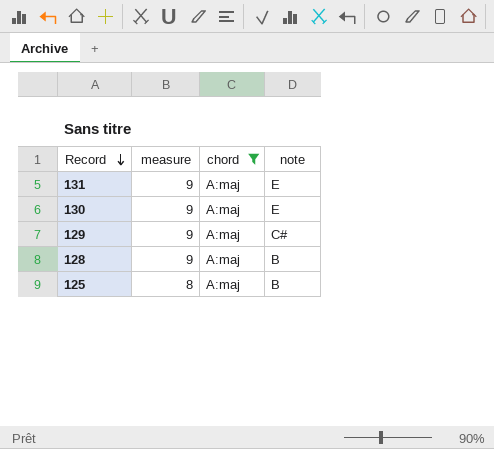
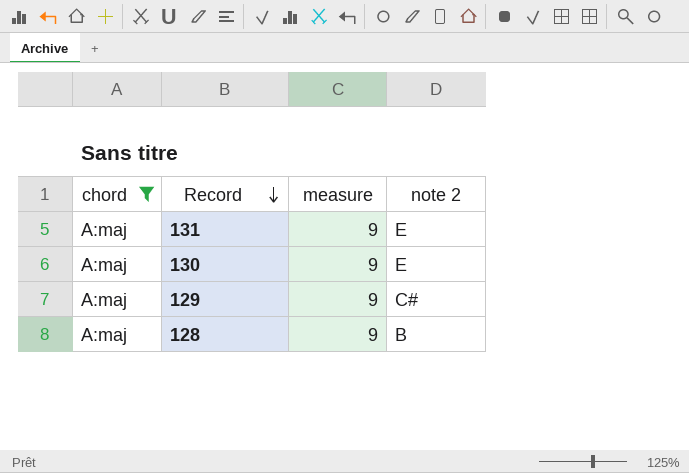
column chord | position: 3 -> 1
column name: note -> note 2
row 125: 8 | A:maj | B -> none

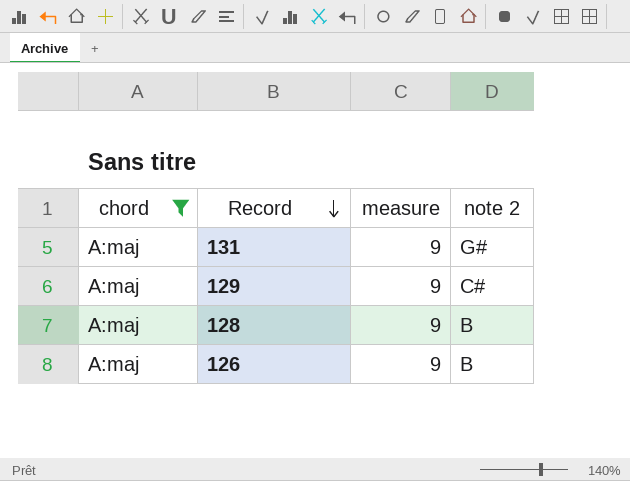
row 130: A:maj | 9 | E -> none
131 | note 2: E -> G#
row 126: none -> A:maj | 9 | B

